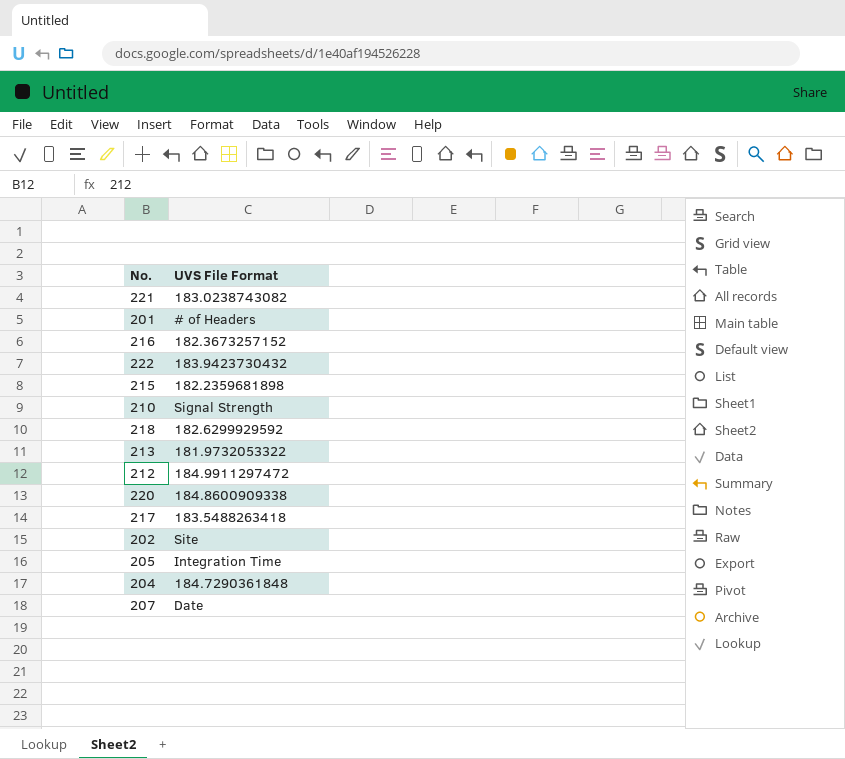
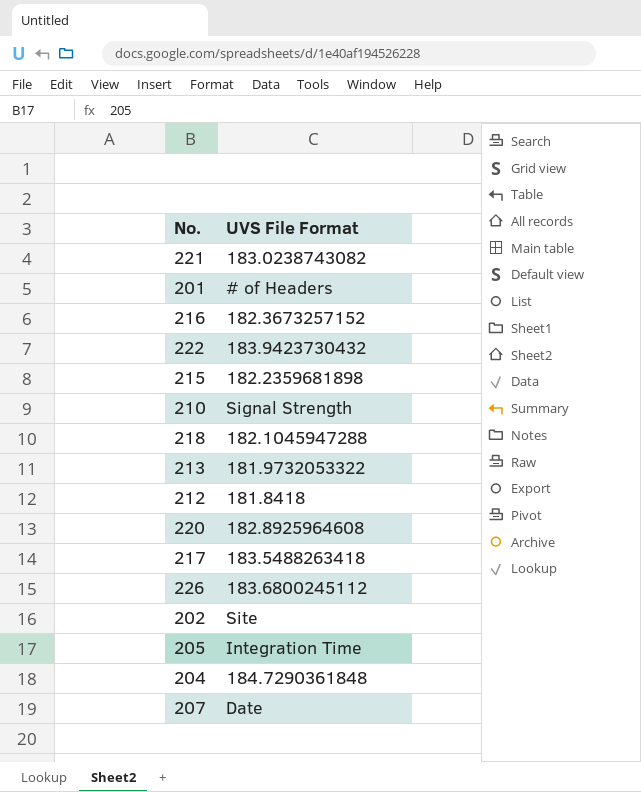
218 | UVS File Format: 182.6299929592 -> 182.1045947288
212 | UVS File Format: 184.9911297472 -> 181.8418
220 | UVS File Format: 184.8600909338 -> 182.8925964608
row 226: none -> 183.6800245112

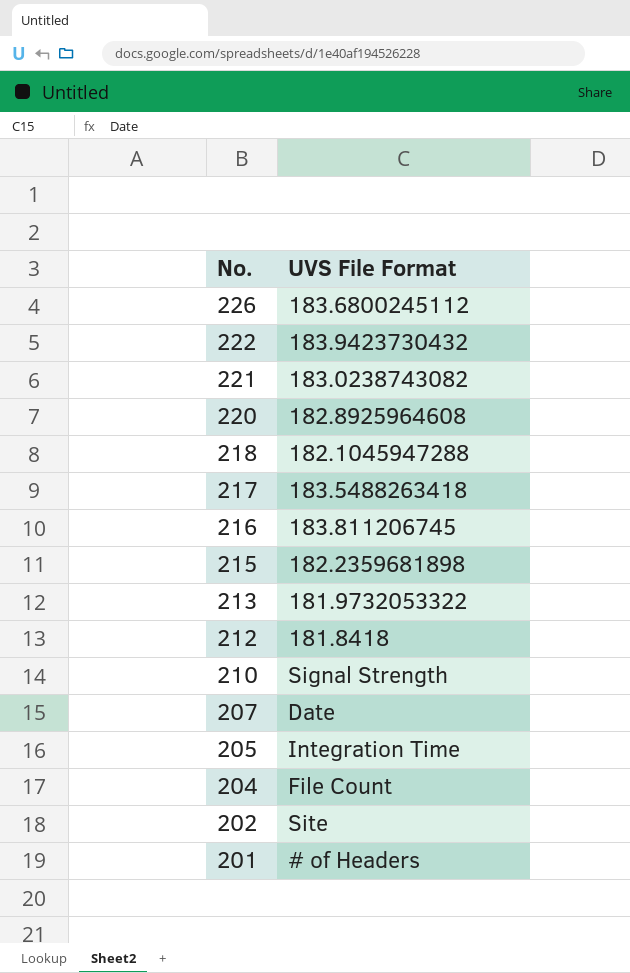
row order: none -> No. descending
216 | UVS File Format: 182.3673257152 -> 183.811206745
204 | UVS File Format: 184.7290361848 -> File Count

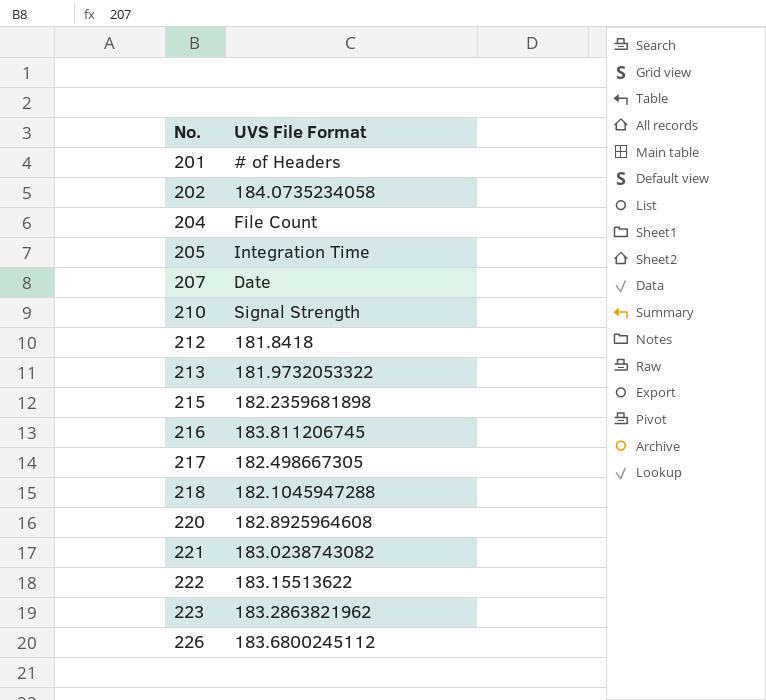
row order: No. descending -> No. ascending
202 | UVS File Format: Site -> 184.0735234058
217 | UVS File Format: 183.5488263418 -> 182.498667305
222 | UVS File Format: 183.9423730432 -> 183.15513622
row 223: none -> 183.2863821962

